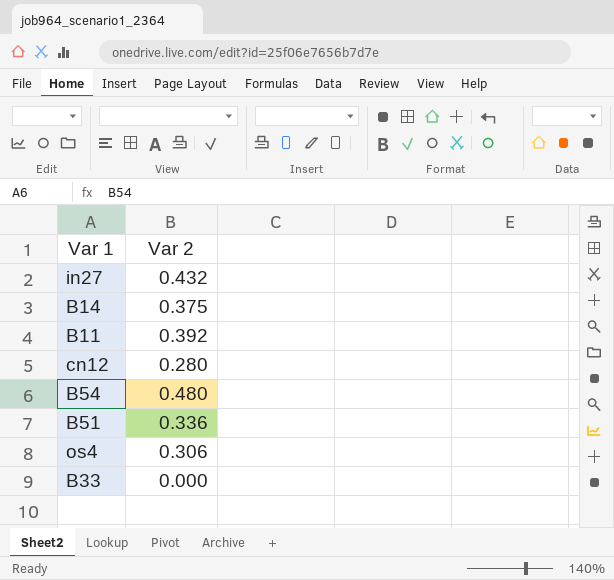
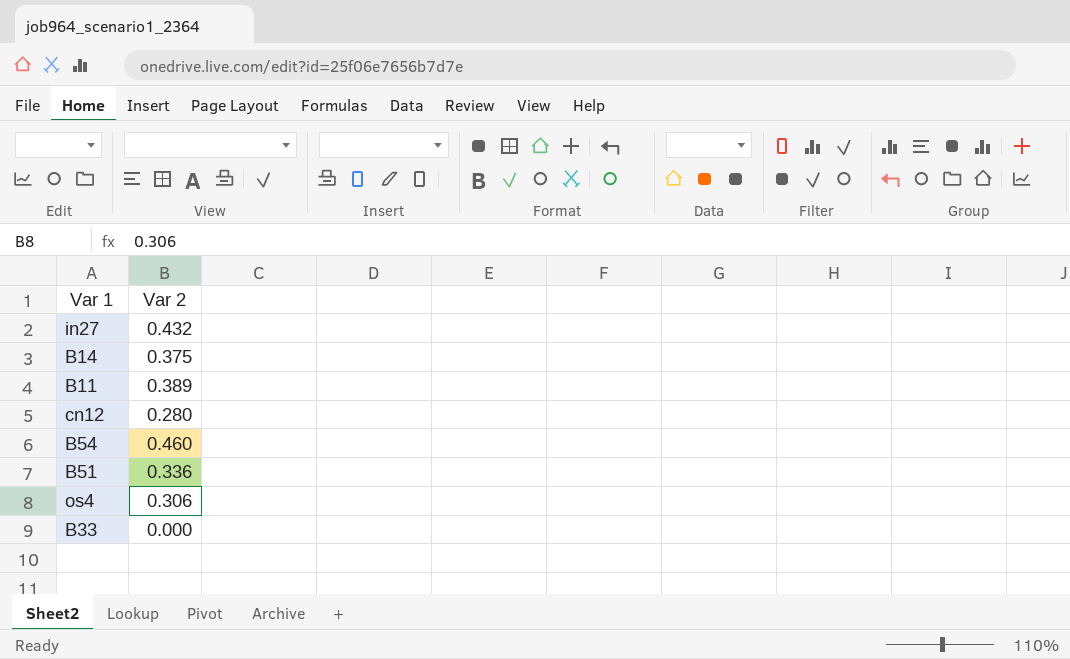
B11 | Var 2: 0.392 -> 0.389
B54 | Var 2: 0.480 -> 0.460

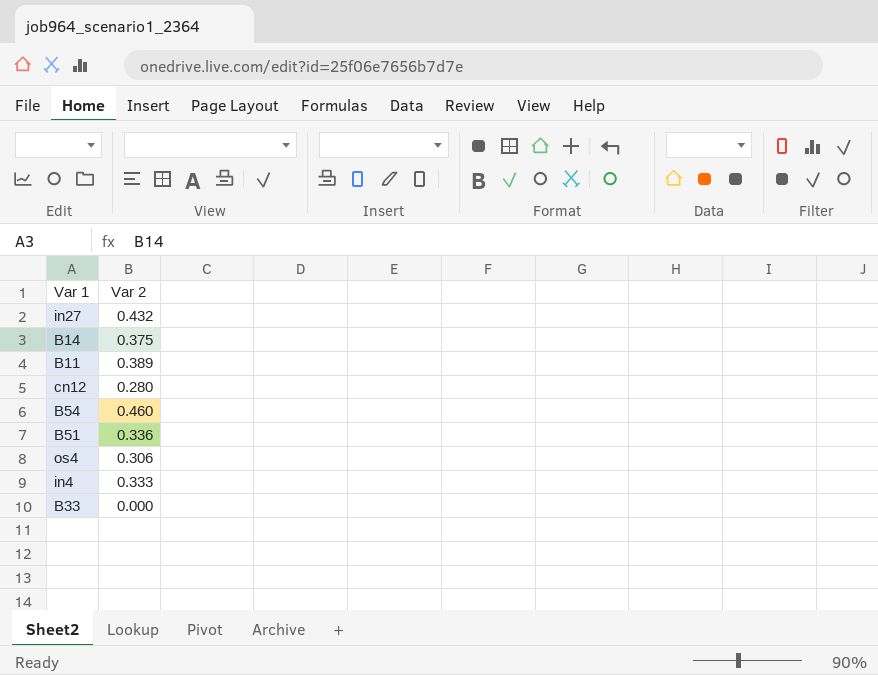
row in4: none -> 0.333

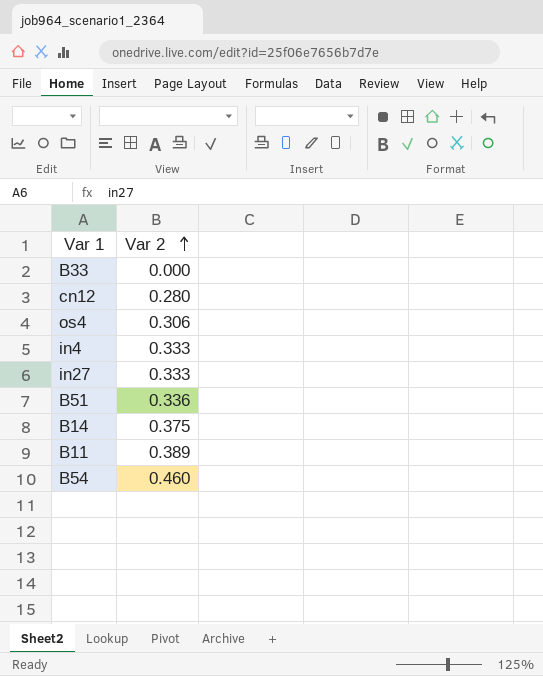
row order: none -> Var 2 ascending
in27 | Var 2: 0.432 -> 0.333

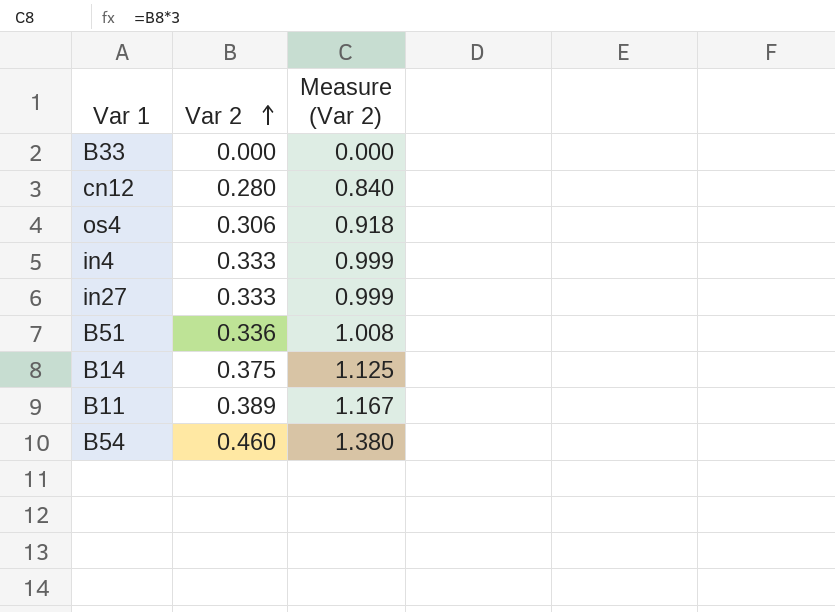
column Measure (Var 2) | formula: none -> [Var 2] * 3

